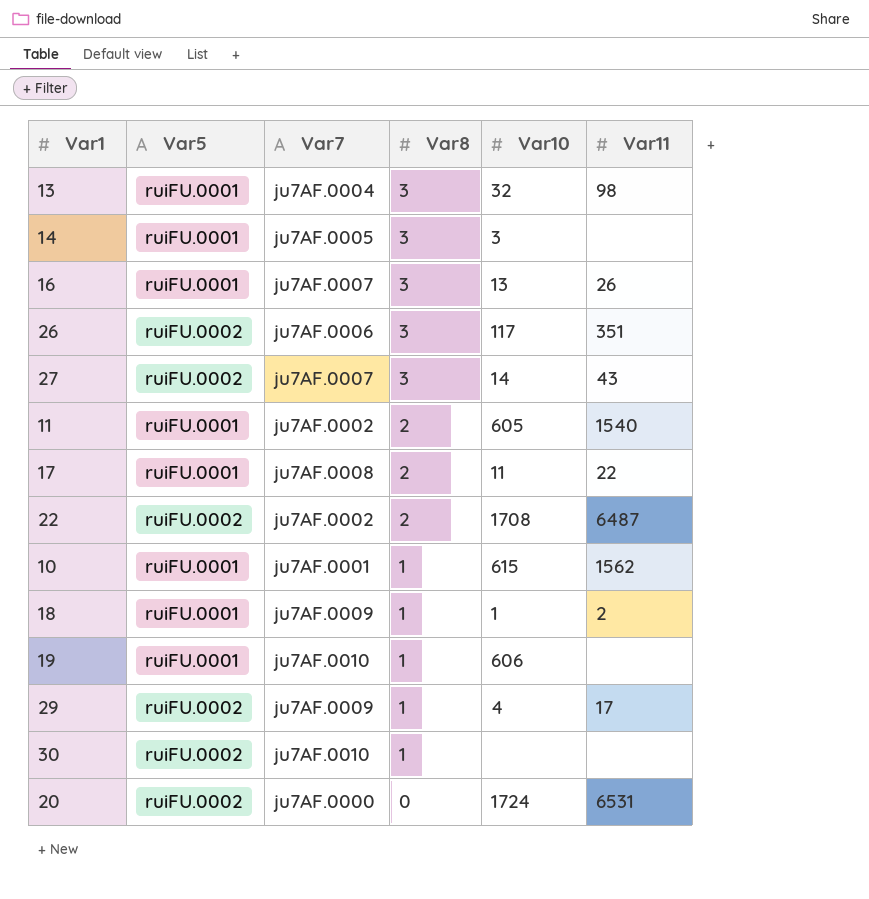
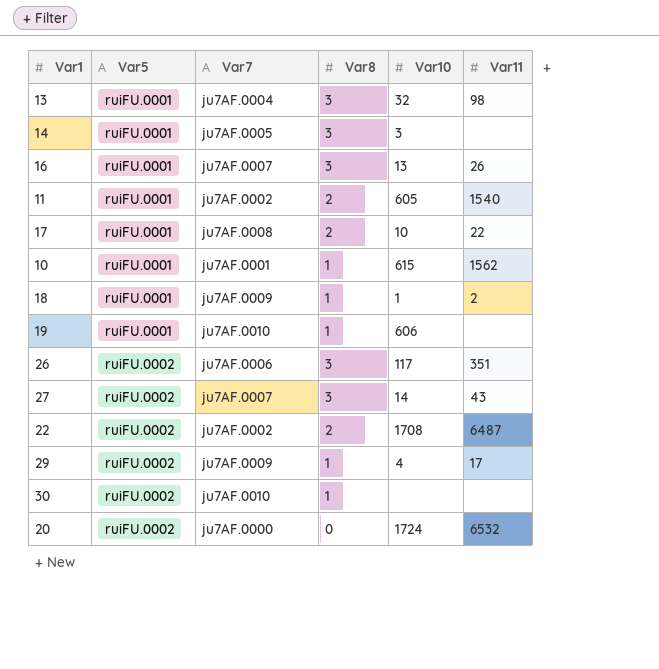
row order: Var8 descending -> Var5 ascending
17 | Var10: 11 -> 10
20 | Var11: 6531 -> 6532

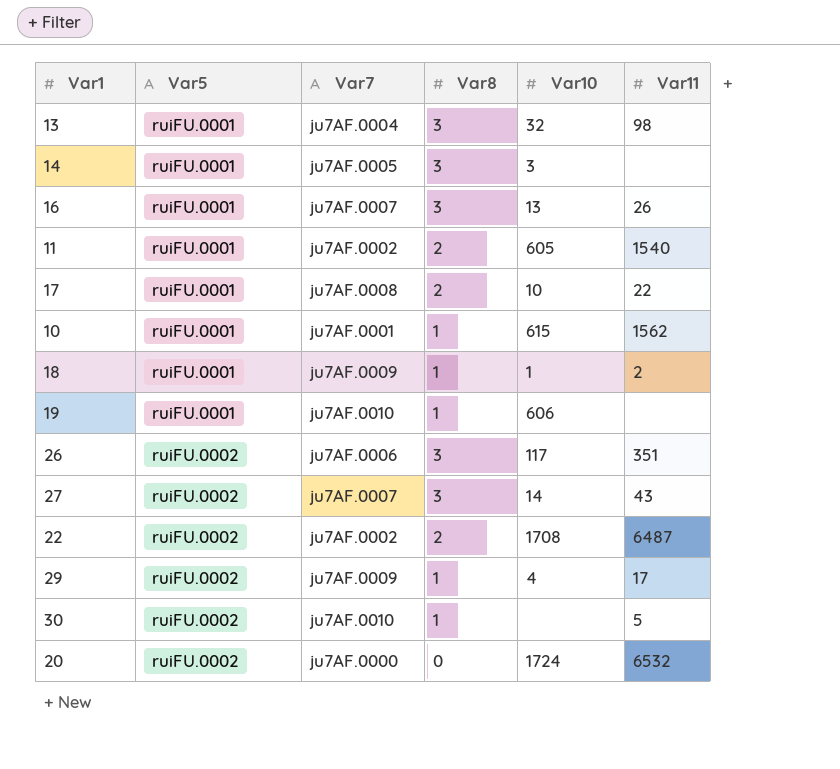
30 | Var11: none -> 5

